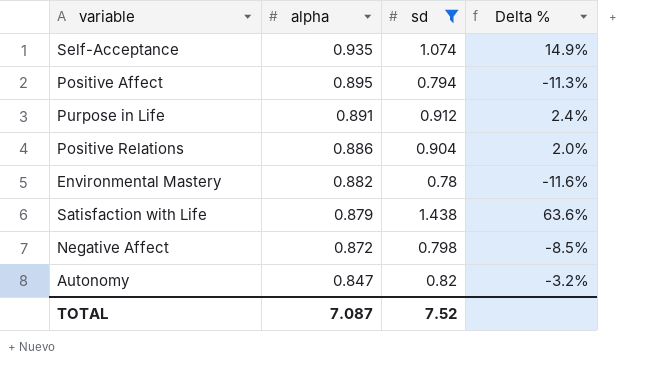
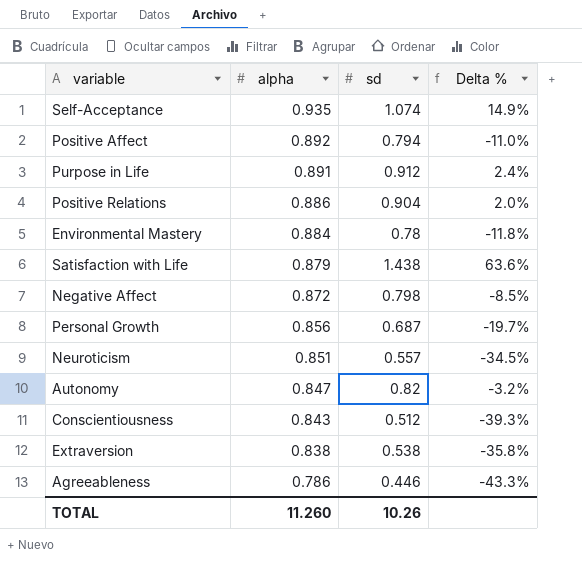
filter: sd >= 0.78 -> none
Positive Affect | alpha: 0.895 -> 0.892
Positive Affect | Delta %: -11.3% -> -11.0%
Environmental Mastery | alpha: 0.882 -> 0.884
Environmental Mastery | Delta %: -11.6% -> -11.8%
TOTAL | alpha: 7.087 -> 11.260
TOTAL | sd: 7.52 -> 10.26

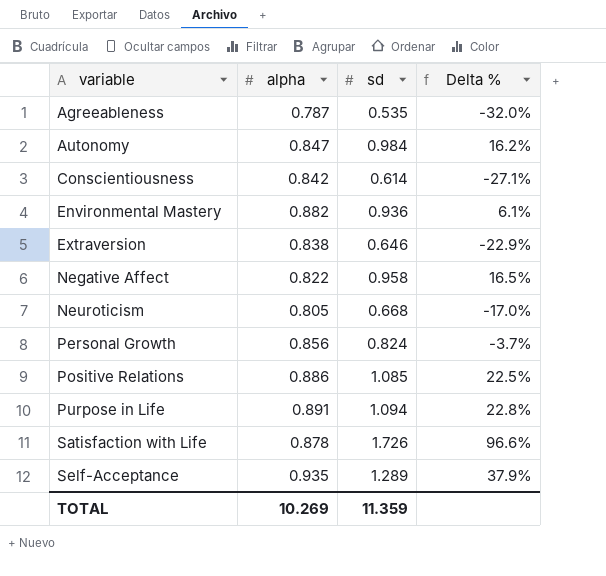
row order: alpha descending -> variable ascending
row Positive Affect: 0.892 | 0.794 | -11.0% -> none
Agreeableness | alpha: 0.786 -> 0.787
Agreeableness | sd: 0.446 -> 0.535
Agreeableness | Delta %: -43.3% -> -32.0%
Autonomy | sd: 0.82 -> 0.984
Autonomy | Delta %: -3.2% -> 16.2%
Conscientiousness | alpha: 0.843 -> 0.842
Conscientiousness | sd: 0.512 -> 0.614
Conscientiousness | Delta %: -39.3% -> -27.1%
Environmental Mastery | alpha: 0.884 -> 0.882
Environmental Mastery | sd: 0.78 -> 0.936
Environmental Mastery | Delta %: -11.8% -> 6.1%
Extraversion | sd: 0.538 -> 0.646
Extraversion | Delta %: -35.8% -> -22.9%
Negative Affect | alpha: 0.872 -> 0.822
Negative Affect | sd: 0.798 -> 0.958
Negative Affect | Delta %: -8.5% -> 16.5%
Neuroticism | alpha: 0.851 -> 0.805
Neuroticism | sd: 0.557 -> 0.668
Neuroticism | Delta %: -34.5% -> -17.0%
Personal Growth | sd: 0.687 -> 0.824
Personal Growth | Delta %: -19.7% -> -3.7%
Positive Relations | sd: 0.904 -> 1.085
Positive Relations | Delta %: 2.0% -> 22.5%
Purpose in Life | sd: 0.912 -> 1.094
Purpose in Life | Delta %: 2.4% -> 22.8%
Satisfaction with Life | alpha: 0.879 -> 0.878
Satisfaction with Life | sd: 1.438 -> 1.726
Satisfaction with Life | Delta %: 63.6% -> 96.6%
Self-Acceptance | sd: 1.074 -> 1.289
Self-Acceptance | Delta %: 14.9% -> 37.9%
TOTAL | alpha: 11.260 -> 10.269
TOTAL | sd: 10.26 -> 11.359

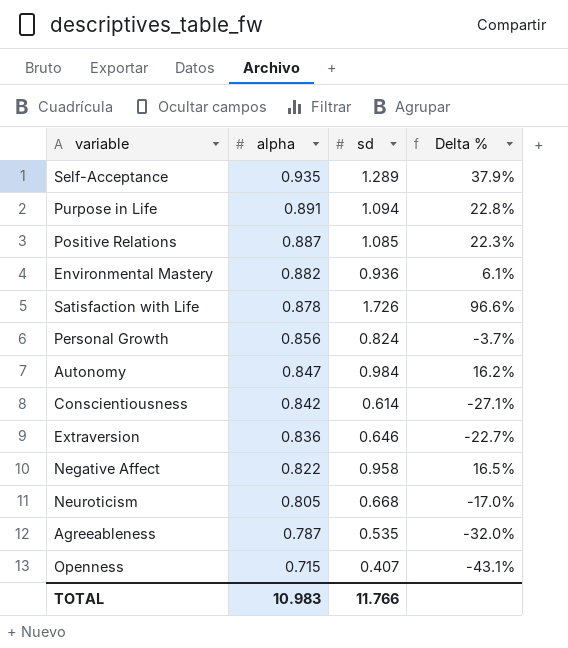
row order: variable ascending -> alpha descending
Positive Relations | alpha: 0.886 -> 0.887
Positive Relations | Delta %: 22.5% -> 22.3%
Extraversion | alpha: 0.838 -> 0.836
Extraversion | Delta %: -22.9% -> -22.7%
row Openness: none -> 0.715 | 0.407 | -43.1%
TOTAL | alpha: 10.269 -> 10.983
TOTAL | sd: 11.359 -> 11.766

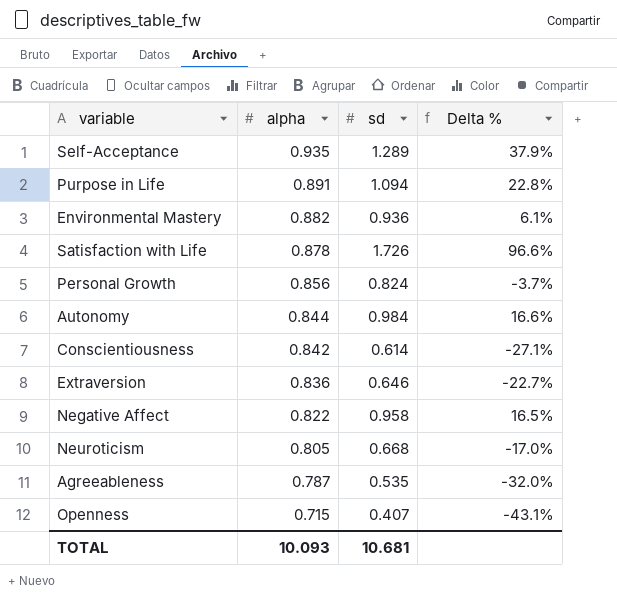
row Positive Relations: 0.887 | 1.085 | 22.3% -> none
Autonomy | alpha: 0.847 -> 0.844
Autonomy | Delta %: 16.2% -> 16.6%
TOTAL | alpha: 10.983 -> 10.093
TOTAL | sd: 11.766 -> 10.681

